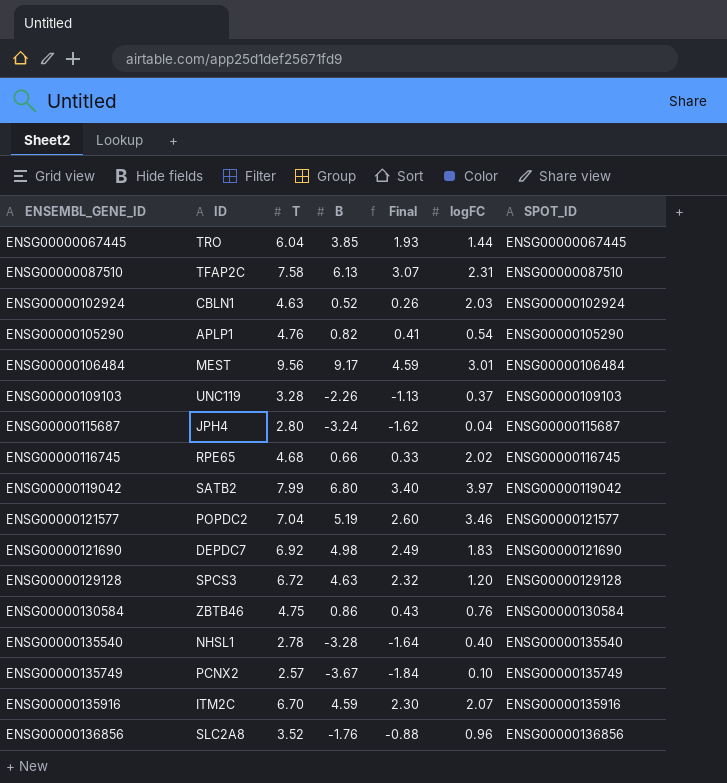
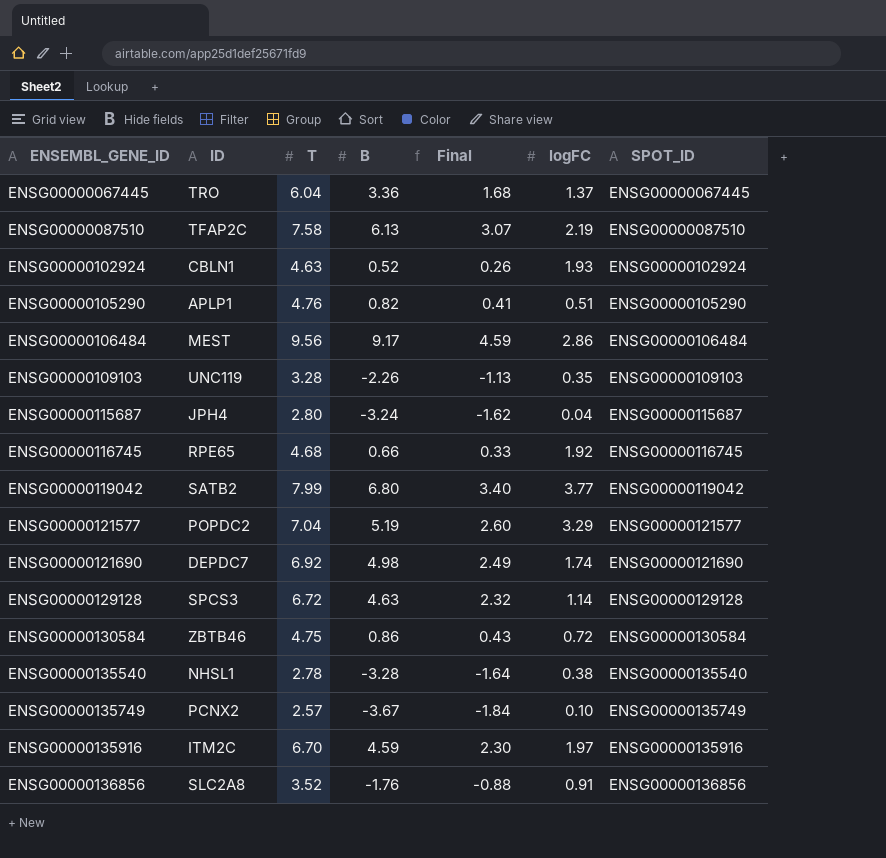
ENSG00000067445 | B: 3.85 -> 3.36
ENSG00000067445 | Final: 1.93 -> 1.68
ENSG00000067445 | logFC: 1.44 -> 1.37
ENSG00000087510 | logFC: 2.31 -> 2.19
ENSG00000102924 | logFC: 2.03 -> 1.93
ENSG00000105290 | logFC: 0.54 -> 0.51
ENSG00000106484 | logFC: 3.01 -> 2.86
ENSG00000109103 | logFC: 0.37 -> 0.35
ENSG00000116745 | logFC: 2.02 -> 1.92
ENSG00000119042 | logFC: 3.97 -> 3.77
ENSG00000121577 | logFC: 3.46 -> 3.29
ENSG00000121690 | logFC: 1.83 -> 1.74
ENSG00000129128 | logFC: 1.20 -> 1.14
ENSG00000130584 | logFC: 0.76 -> 0.72
ENSG00000135540 | logFC: 0.40 -> 0.38
ENSG00000135916 | logFC: 2.07 -> 1.97
ENSG00000136856 | logFC: 0.96 -> 0.91

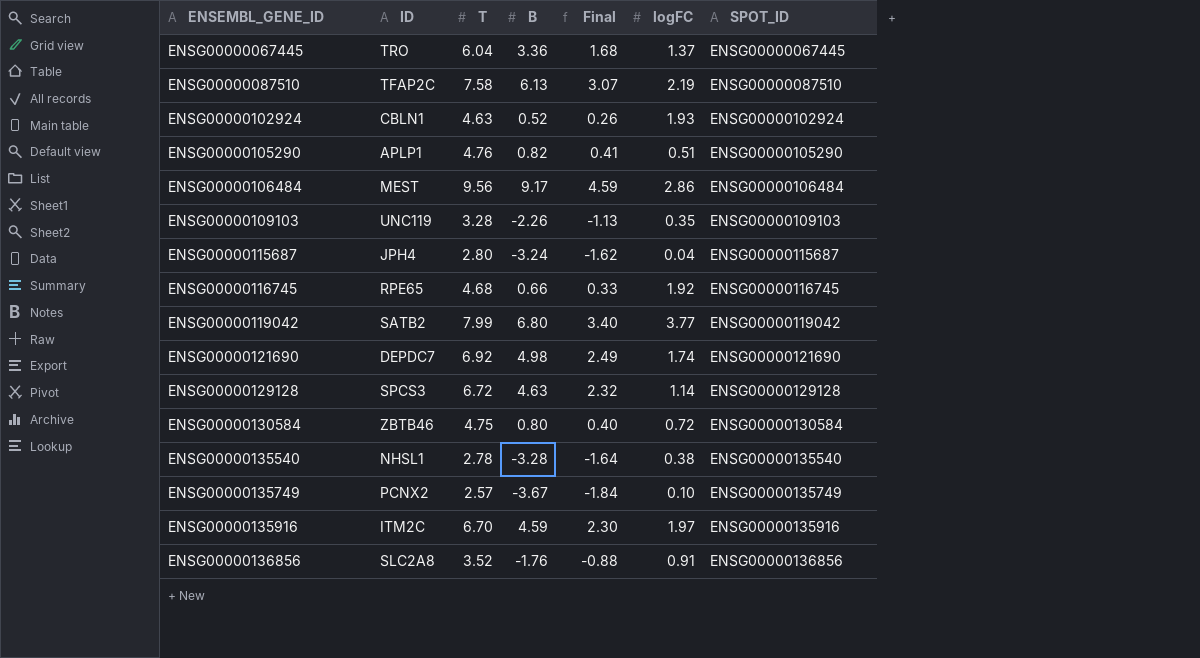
row ENSG00000121577: POPDC2 | 7.04 | 5.19 | 2.60 | 3.29 | ENSG00000121577 -> none
ENSG00000130584 | B: 0.86 -> 0.80
ENSG00000130584 | Final: 0.43 -> 0.40

